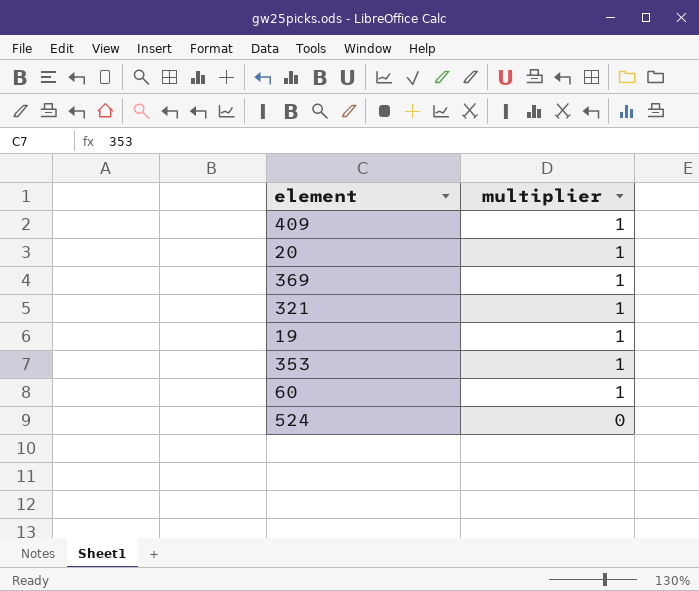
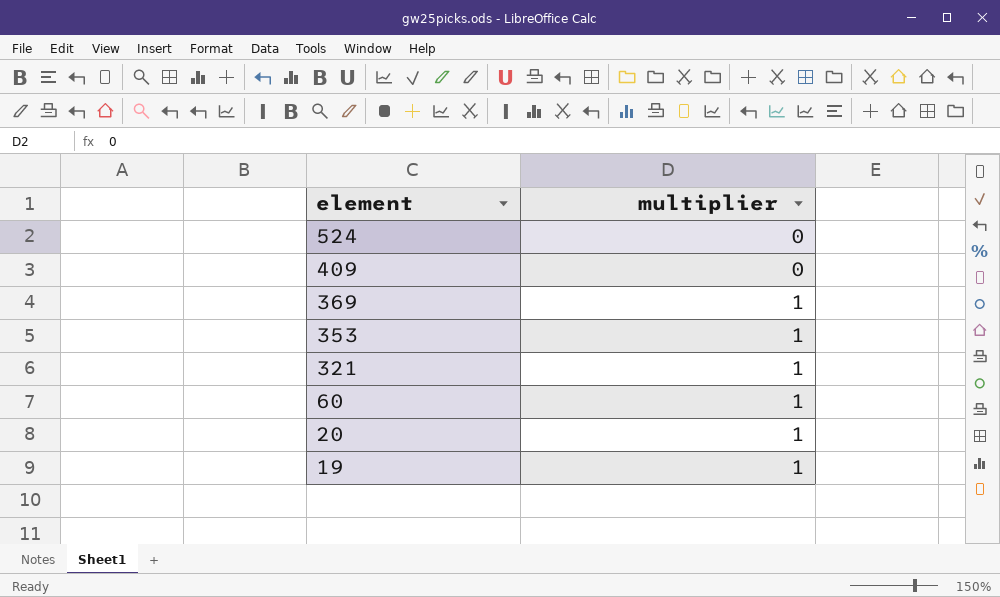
row order: multiplier descending -> element descending
409 | multiplier: 1 -> 0

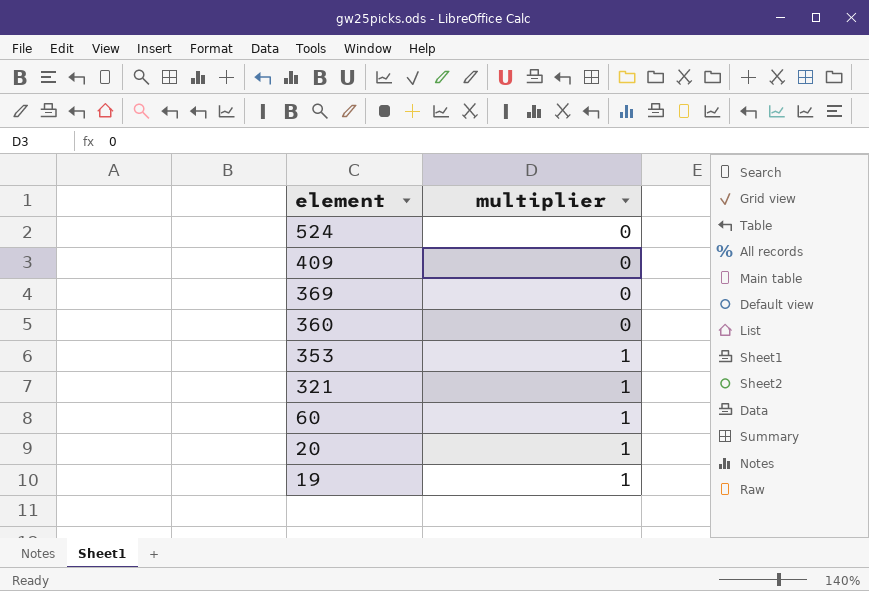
369 | multiplier: 1 -> 0
row 360: none -> 0

